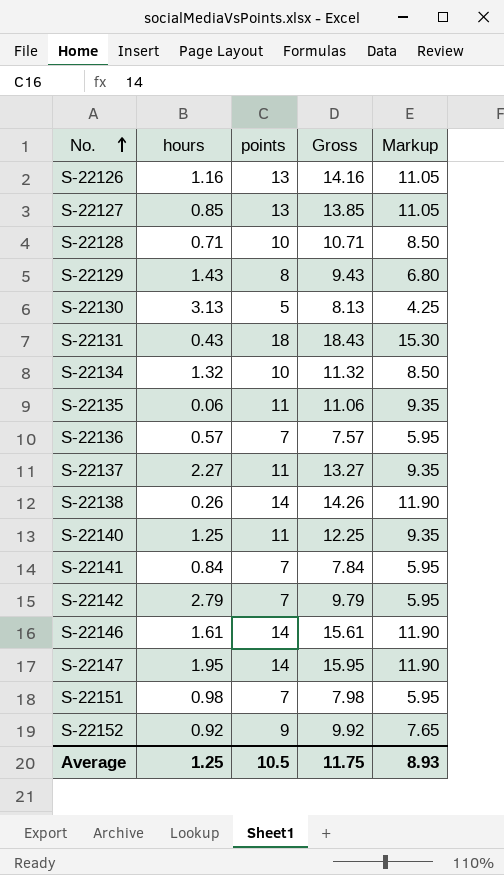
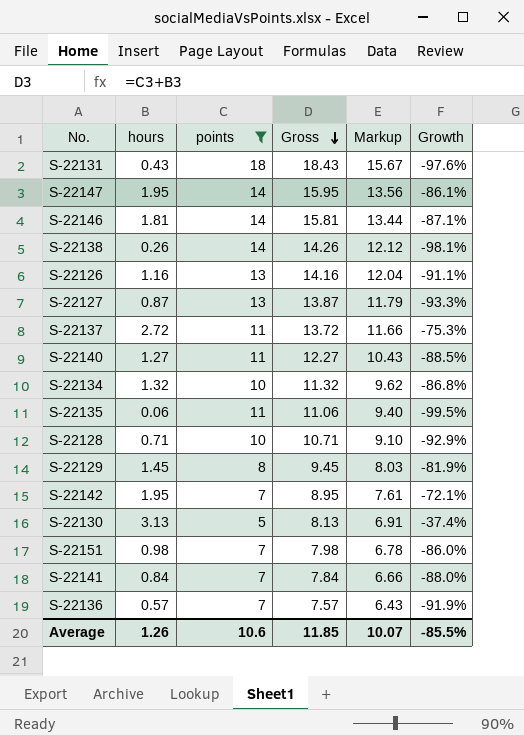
filter: none -> points != 9
row order: No. ascending -> Gross descending
column Markup | formula: [points] * 0.85 -> [Gross] * 0.85
column Growth | formula: none -> ([hours] - [points]) / [points]
S-22146 | hours: 1.61 -> 1.81
S-22146 | Gross: 15.61 -> 15.81
S-22127 | hours: 0.85 -> 0.87
S-22127 | Gross: 13.85 -> 13.87
S-22137 | hours: 2.27 -> 2.72
S-22137 | Gross: 13.27 -> 13.72
S-22140 | hours: 1.25 -> 1.27
S-22140 | Gross: 12.25 -> 12.27
S-22129 | hours: 1.43 -> 1.45
S-22129 | Gross: 9.43 -> 9.45
S-22142 | hours: 2.79 -> 1.95
S-22142 | Gross: 9.79 -> 8.95
Average | hours: 1.25 -> 1.26
Average | points: 10.5 -> 10.6
Average | Gross: 11.75 -> 11.85
Average | Markup: 8.93 -> 10.07

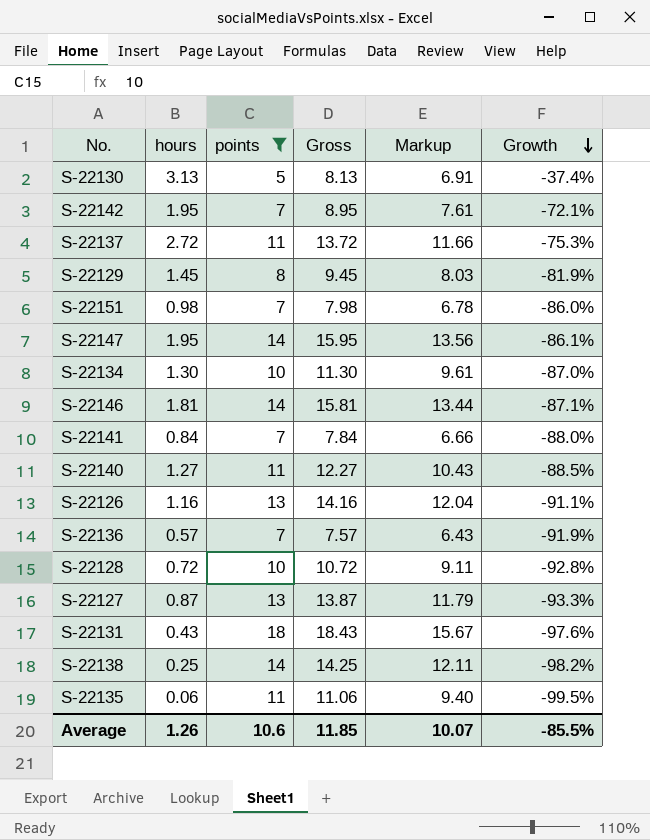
row order: Gross descending -> Growth descending
S-22134 | hours: 1.32 -> 1.30
S-22134 | Gross: 11.32 -> 11.30
S-22134 | Markup: 9.62 -> 9.61
S-22134 | Growth: -86.8% -> -87.0%
S-22128 | hours: 0.71 -> 0.72
S-22128 | Gross: 10.71 -> 10.72
S-22128 | Markup: 9.10 -> 9.11
S-22128 | Growth: -92.9% -> -92.8%
S-22138 | hours: 0.26 -> 0.25
S-22138 | Gross: 14.26 -> 14.25
S-22138 | Markup: 12.12 -> 12.11
S-22138 | Growth: -98.1% -> -98.2%

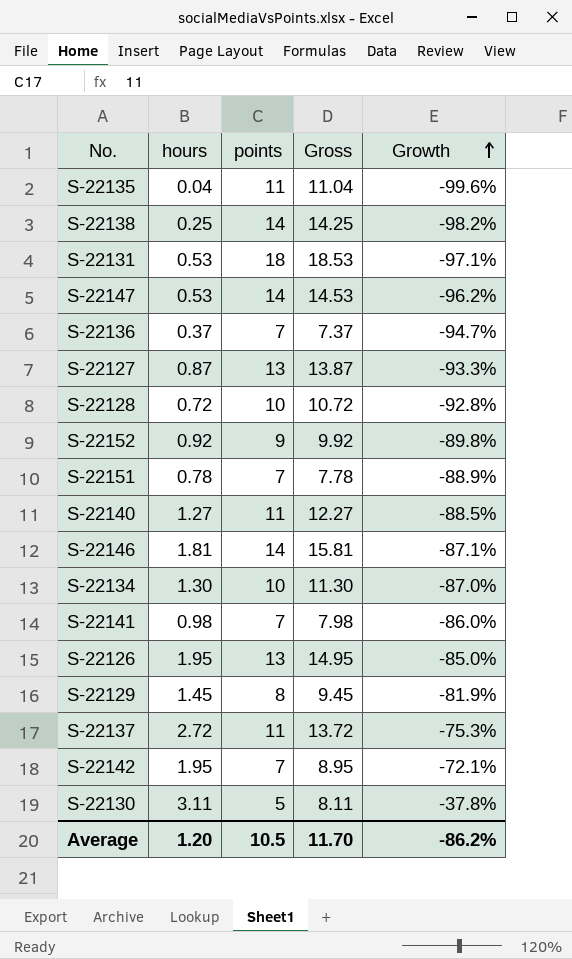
filter: points != 9 -> none
row order: Growth descending -> Growth ascending
column Markup | formula: [Gross] * 0.85 -> none
S-22135 | hours: 0.06 -> 0.04
S-22135 | Gross: 11.06 -> 11.04
S-22135 | Growth: -99.5% -> -99.6%
S-22131 | hours: 0.43 -> 0.53
S-22131 | Gross: 18.43 -> 18.53
S-22131 | Growth: -97.6% -> -97.1%
S-22147 | hours: 1.95 -> 0.53
S-22147 | Gross: 15.95 -> 14.53
S-22147 | Growth: -86.1% -> -96.2%
S-22136 | hours: 0.57 -> 0.37
S-22136 | Gross: 7.57 -> 7.37
S-22136 | Growth: -91.9% -> -94.7%
S-22151 | hours: 0.98 -> 0.78
S-22151 | Gross: 7.98 -> 7.78
S-22151 | Growth: -86.0% -> -88.9%
S-22141 | hours: 0.84 -> 0.98
S-22141 | Gross: 7.84 -> 7.98
S-22141 | Growth: -88.0% -> -86.0%
S-22126 | hours: 1.16 -> 1.95
S-22126 | Gross: 14.16 -> 14.95
S-22126 | Growth: -91.1% -> -85.0%
S-22130 | hours: 3.13 -> 3.11
S-22130 | Gross: 8.13 -> 8.11
S-22130 | Growth: -37.4% -> -37.8%
Average | hours: 1.26 -> 1.20
Average | points: 10.6 -> 10.5
Average | Gross: 11.85 -> 11.70
Average | Growth: -85.5% -> -86.2%

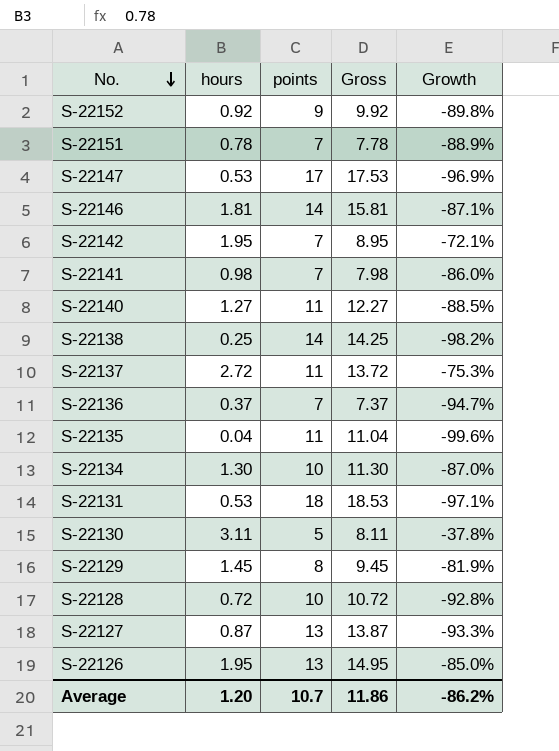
row order: Growth ascending -> No. descending
S-22147 | points: 14 -> 17
S-22147 | Gross: 14.53 -> 17.53
S-22147 | Growth: -96.2% -> -96.9%
Average | points: 10.5 -> 10.7
Average | Gross: 11.70 -> 11.86

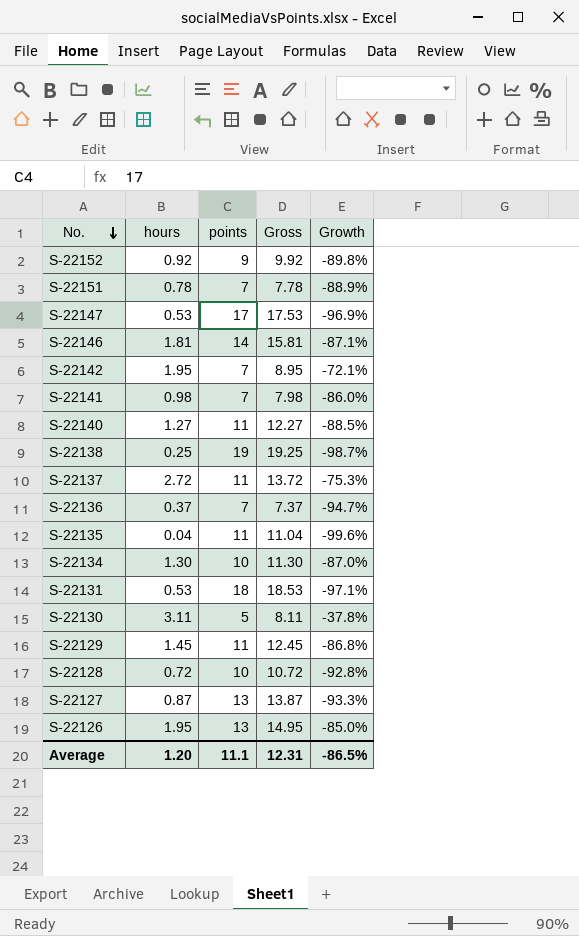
S-22138 | points: 14 -> 19
S-22138 | Gross: 14.25 -> 19.25
S-22138 | Growth: -98.2% -> -98.7%
S-22129 | points: 8 -> 11
S-22129 | Gross: 9.45 -> 12.45
S-22129 | Growth: -81.9% -> -86.8%
Average | points: 10.7 -> 11.1
Average | Gross: 11.86 -> 12.31
Average | Growth: -86.2% -> -86.5%

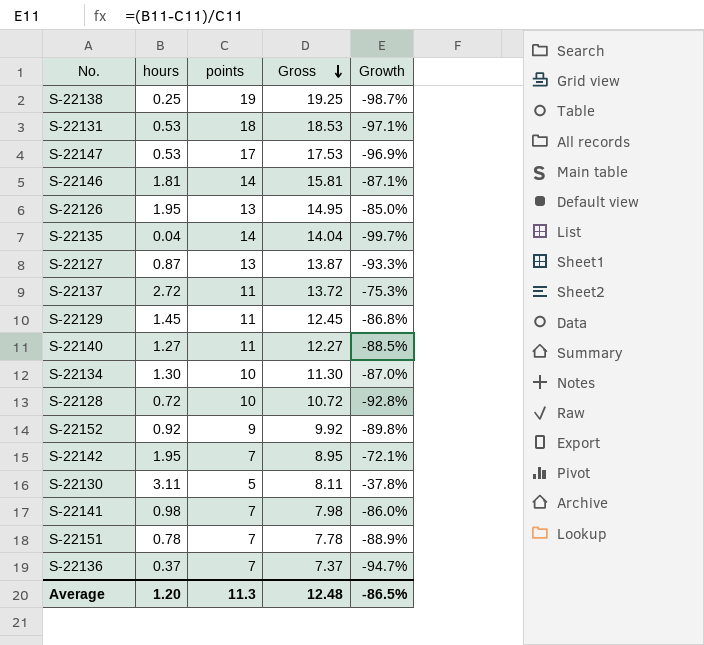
row order: No. descending -> Gross descending
S-22135 | points: 11 -> 14
S-22135 | Gross: 11.04 -> 14.04
S-22135 | Growth: -99.6% -> -99.7%
Average | points: 11.1 -> 11.3
Average | Gross: 12.31 -> 12.48

